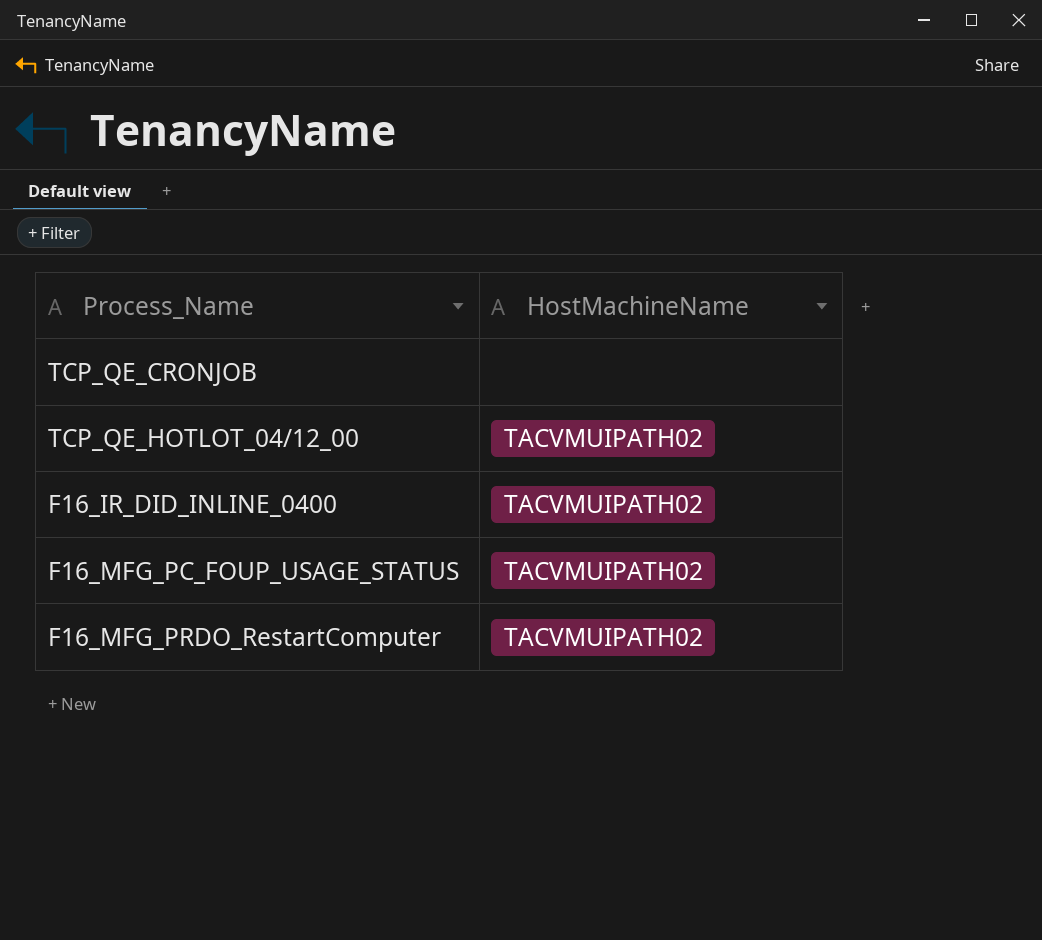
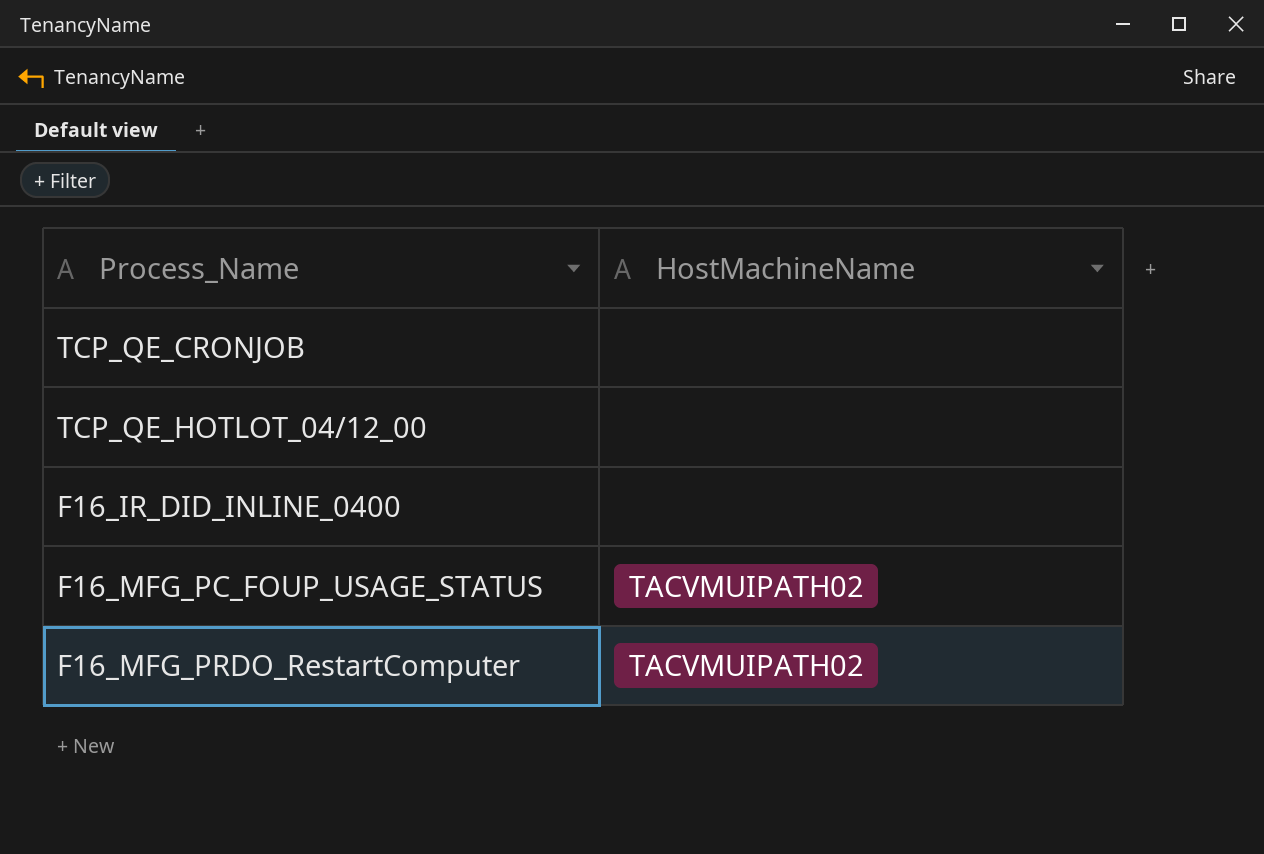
TCP_QE_HOTLOT_04/12_00 | HostMachineName: TACVMUIPATH02 -> none
F16_IR_DID_INLINE_0400 | HostMachineName: TACVMUIPATH02 -> none

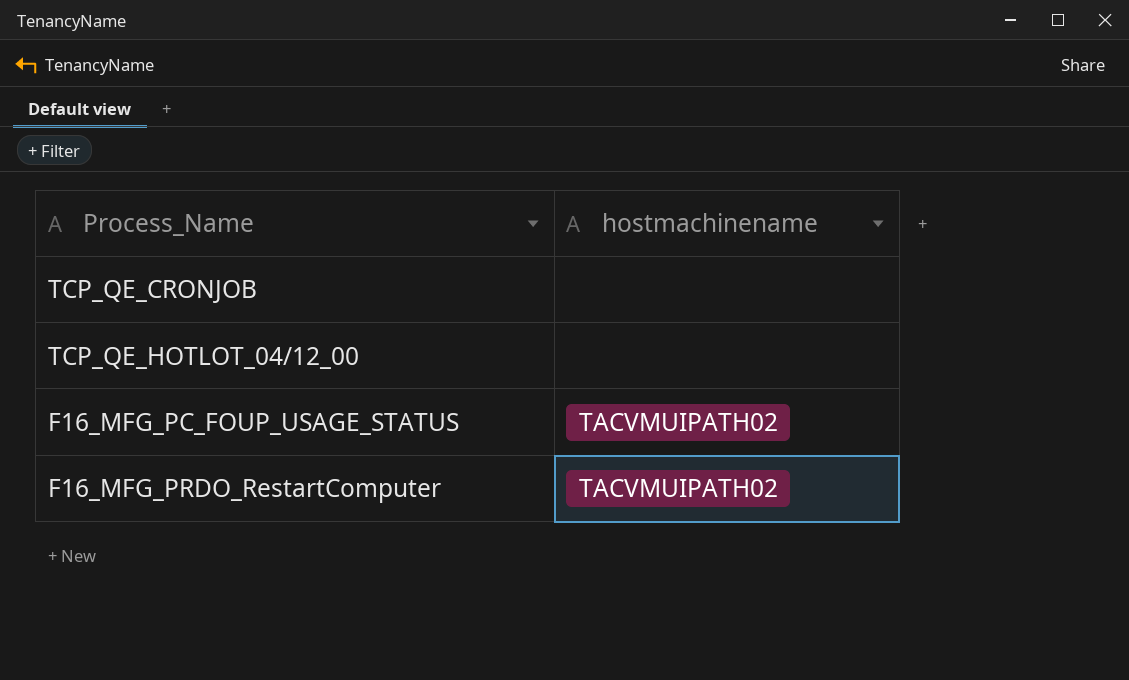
column name: HostMachineName -> hostmachinename
row F16_IR_DID_INLINE_0400: none -> none

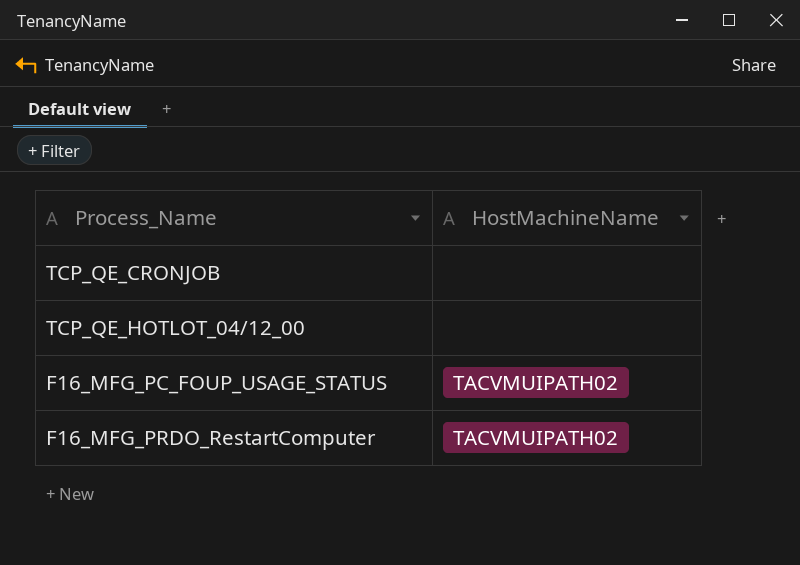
column name: hostmachinename -> HostMachineName

